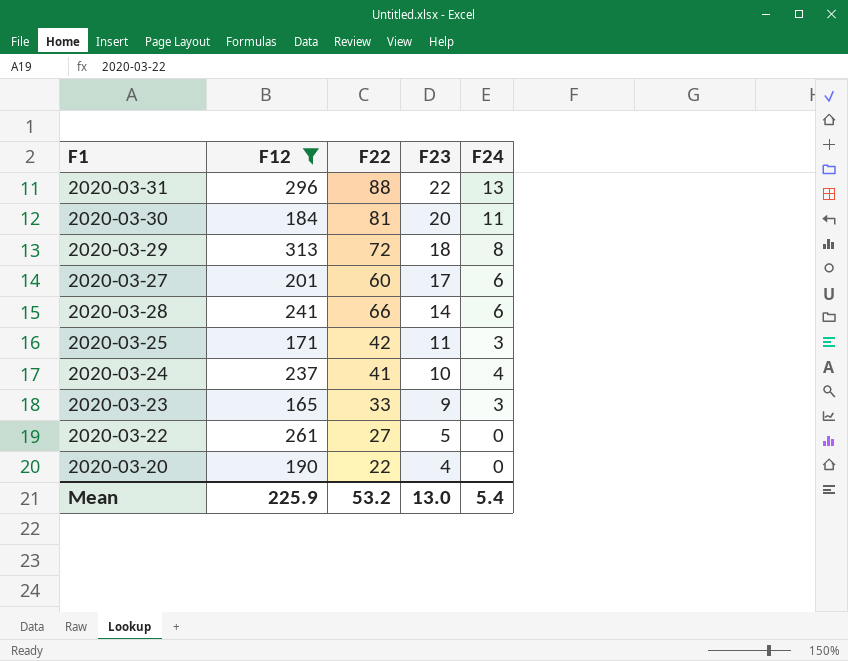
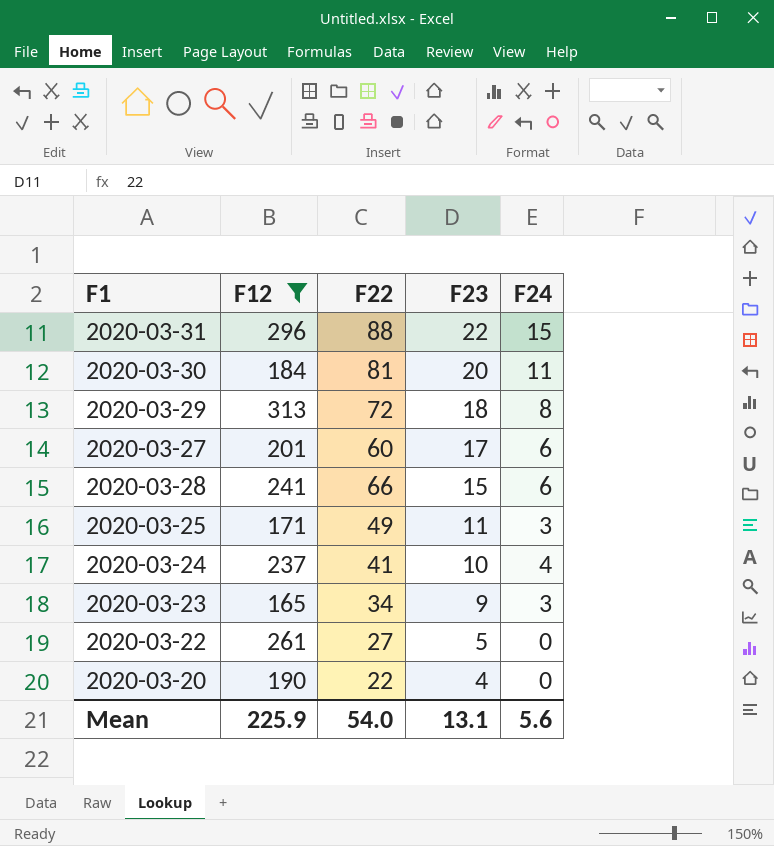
2020-03-31 | F24: 13 -> 15
2020-03-28 | F23: 14 -> 15
2020-03-25 | F22: 42 -> 49
2020-03-23 | F22: 33 -> 34
Mean | F22: 53.2 -> 54.0
Mean | F23: 13.0 -> 13.1
Mean | F24: 5.4 -> 5.6

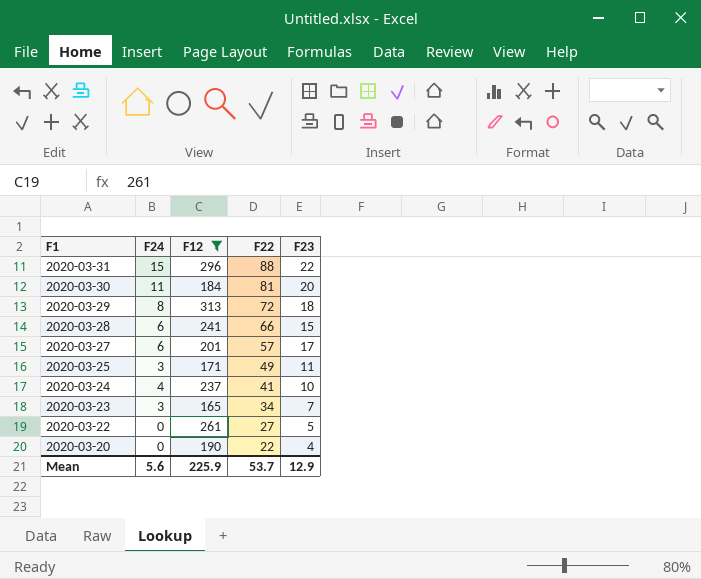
row order: F23 descending -> F1 descending
column F24 | position: 5 -> 2
2020-03-27 | F22: 60 -> 57
2020-03-23 | F23: 9 -> 7
Mean | F22: 54.0 -> 53.7
Mean | F23: 13.1 -> 12.9

